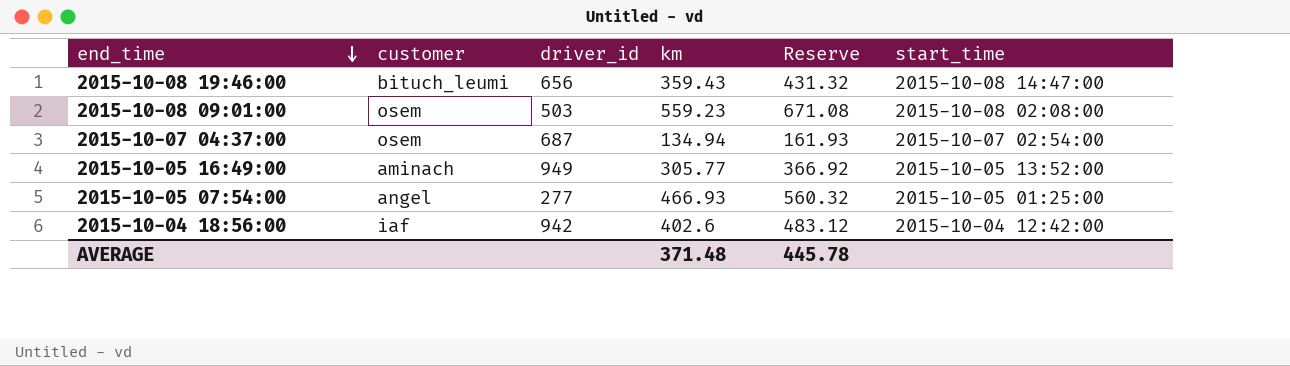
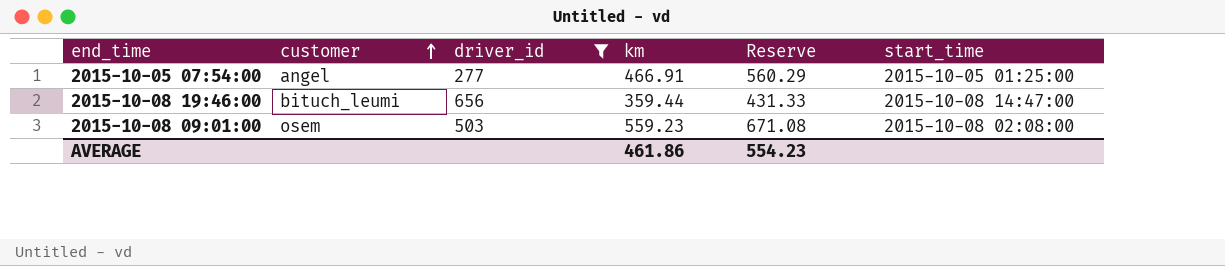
filter: none -> driver_id <= 656
row order: end_time descending -> customer ascending
2015-10-05 07:54:00 | km: 466.93 -> 466.91
2015-10-05 07:54:00 | Reserve: 560.32 -> 560.29
2015-10-08 19:46:00 | km: 359.43 -> 359.44
2015-10-08 19:46:00 | Reserve: 431.32 -> 431.33
AVERAGE | km: 371.48 -> 461.86
AVERAGE | Reserve: 445.78 -> 554.23

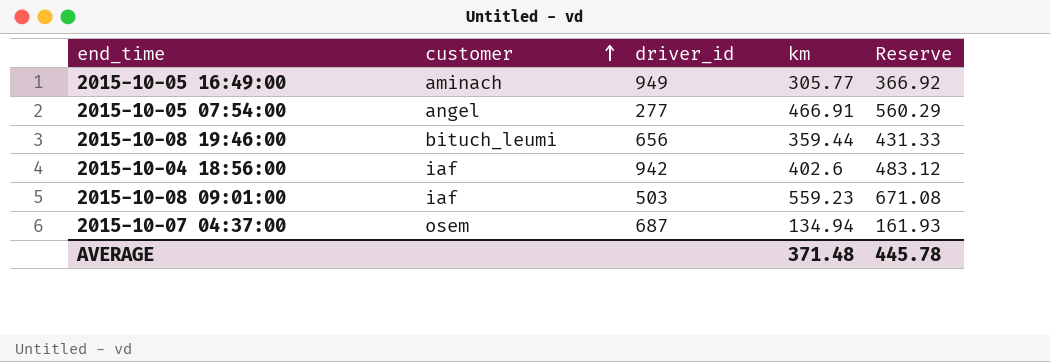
filter: driver_id <= 656 -> none
column start_time | position: 6 -> none
2015-10-08 09:01:00 | customer: osem -> iaf
AVERAGE | km: 461.86 -> 371.48
AVERAGE | Reserve: 554.23 -> 445.78

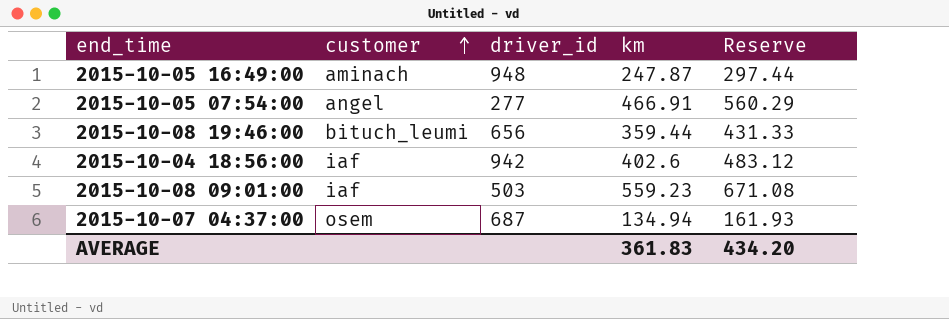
2015-10-05 16:49:00 | driver_id: 949 -> 948
2015-10-05 16:49:00 | km: 305.77 -> 247.87
2015-10-05 16:49:00 | Reserve: 366.92 -> 297.44
AVERAGE | km: 371.48 -> 361.83
AVERAGE | Reserve: 445.78 -> 434.20

